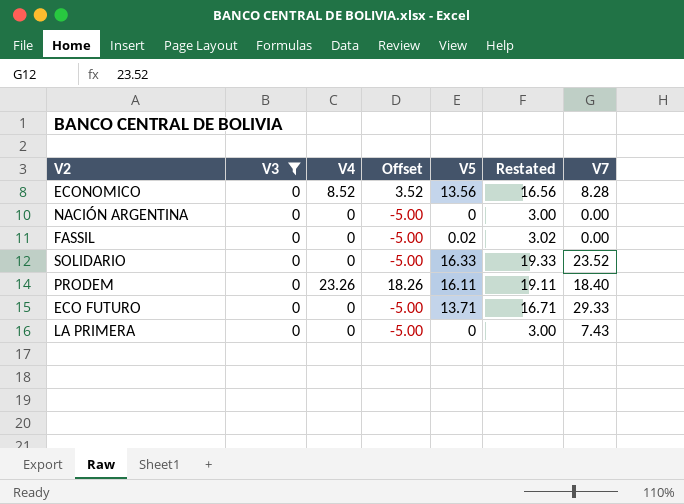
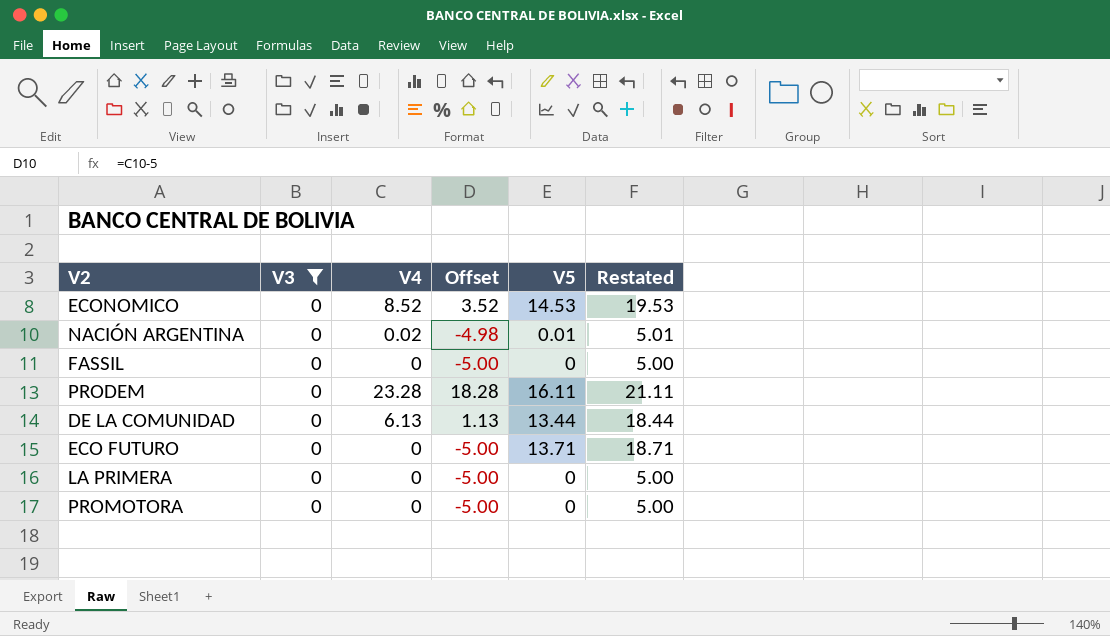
column V7 | position: 7 -> none
column Restated | formula: [V5] + 3 -> [V5] + 5
row SOLIDARIO: 0 | 0 | -5.00 | 16.33 | 19.33 | 23.52 -> none
ECONOMICO | V5: 13.56 -> 14.53
NACIÓN ARGENTINA | V4: 0 -> 0.02
NACIÓN ARGENTINA | Offset: -5.00 -> -4.98
NACIÓN ARGENTINA | V5: 0 -> 0.01
FASSIL | V5: 0.02 -> 0
PRODEM | V4: 23.26 -> 23.28
PRODEM | Offset: 18.26 -> 18.28
row DE LA COMUNIDAD: none -> 0 | 6.13 | 1.13 | 13.44 | 18.44
row PROMOTORA: none -> 0 | 0 | -5.00 | 0 | 5.00

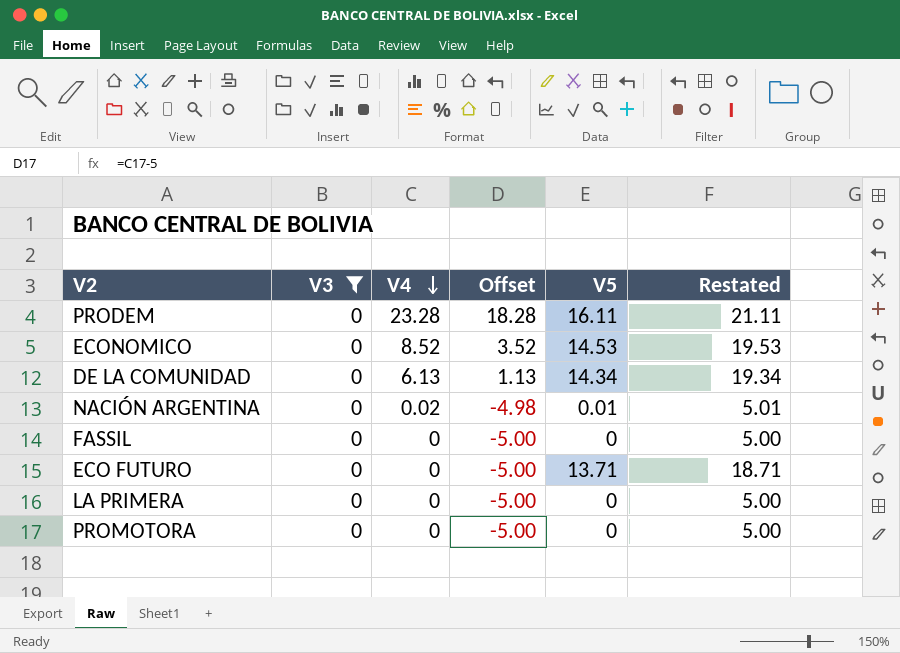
row order: none -> V4 descending
DE LA COMUNIDAD | V5: 13.44 -> 14.34
DE LA COMUNIDAD | Restated: 18.44 -> 19.34

